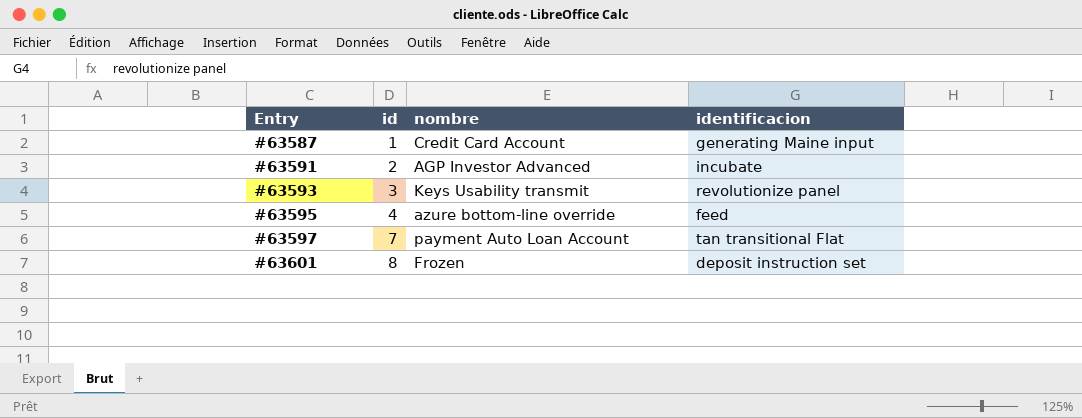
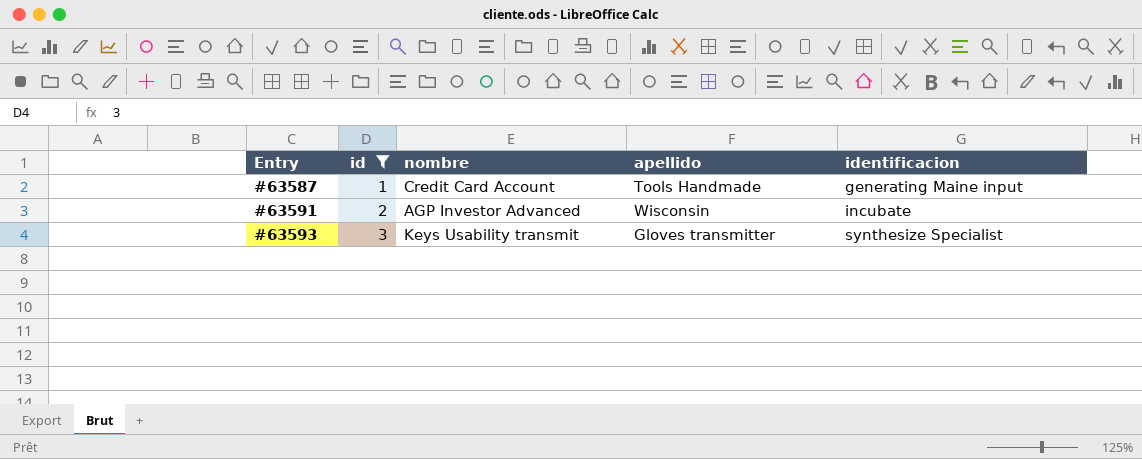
filter: none -> id <= 3
column apellido | position: none -> 4
#63593 | identificacion: revolutionize panel -> synthesize Specialist

